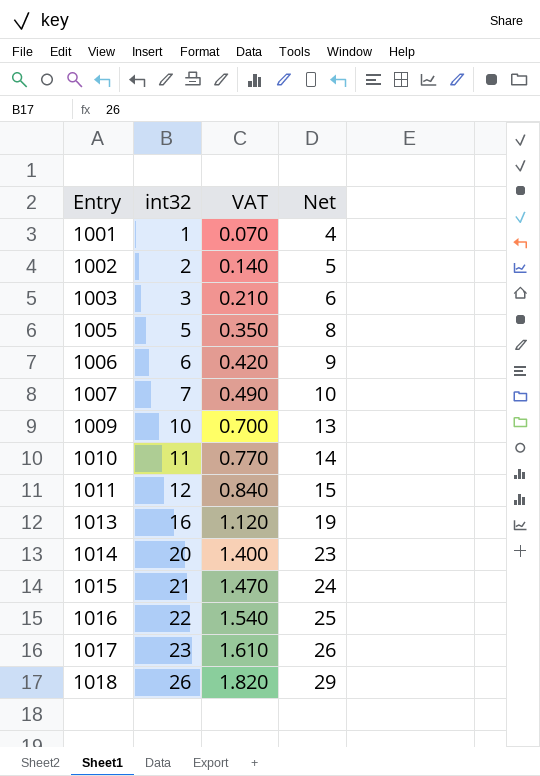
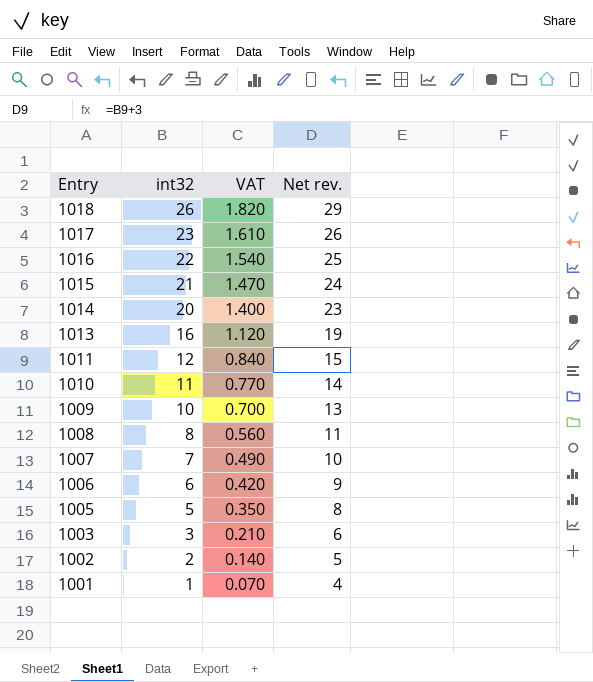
row order: Entry ascending -> Entry descending
column name: Net -> Net rev.
row 1008: none -> 8 | 0.560 | 11

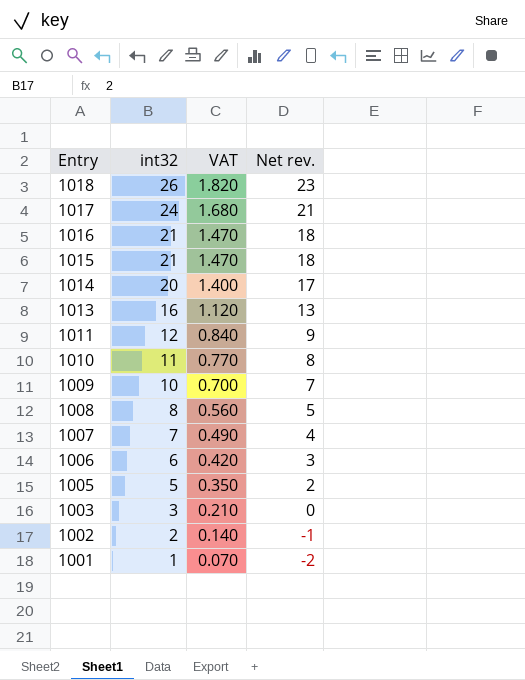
column Net rev. | formula: [int32] + 3 -> [int32] - 3
1017 | int32: 23 -> 24
1017 | VAT: 1.610 -> 1.680
1016 | int32: 22 -> 21
1016 | VAT: 1.540 -> 1.470

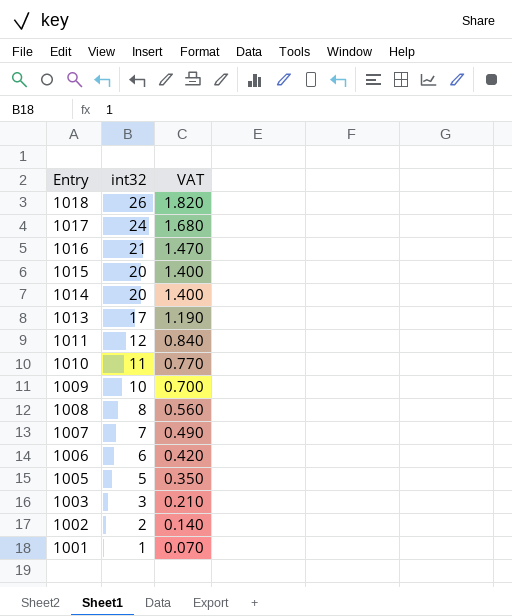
column Net rev. | formula: [int32] - 3 -> none
1015 | int32: 21 -> 20
1015 | VAT: 1.470 -> 1.400
1013 | int32: 16 -> 17
1013 | VAT: 1.120 -> 1.190

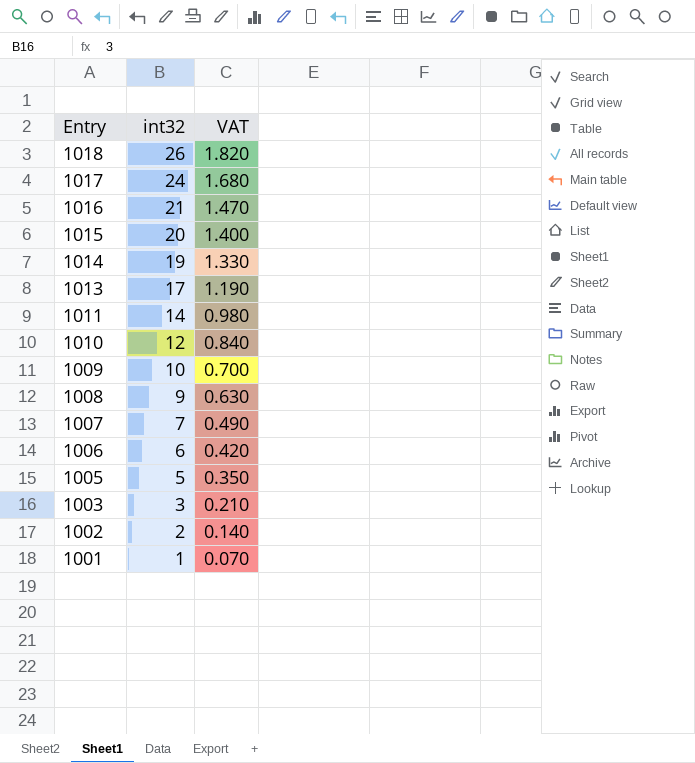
1014 | int32: 20 -> 19
1014 | VAT: 1.400 -> 1.330
1011 | int32: 12 -> 14
1011 | VAT: 0.840 -> 0.980
1010 | int32: 11 -> 12
1010 | VAT: 0.770 -> 0.840
1008 | int32: 8 -> 9
1008 | VAT: 0.560 -> 0.630

